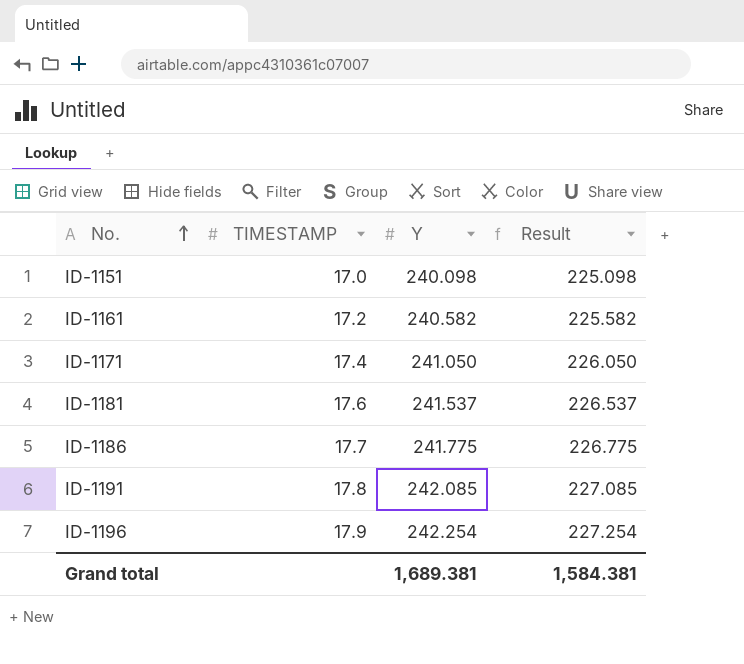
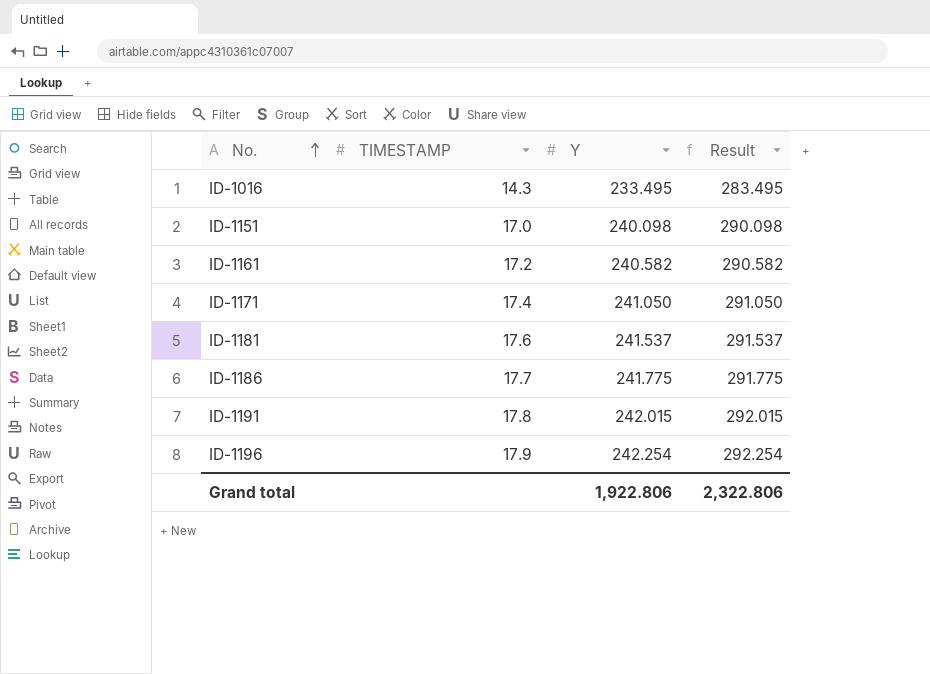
column Result | formula: [Y] - 15 -> [Y] + 50
row ID-1016: none -> 14.3 | 233.495 | 283.495
ID-1191 | Y: 242.085 -> 242.015
Grand total | Y: 1,689.381 -> 1,922.806
Grand total | Result: 1,584.381 -> 2,322.806

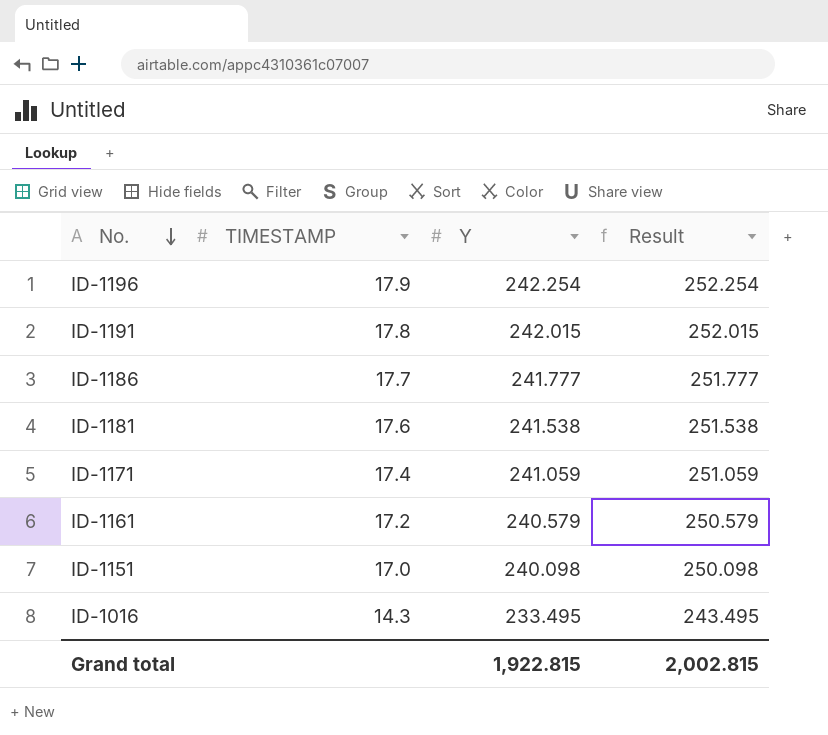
row order: No. ascending -> No. descending
column Result | formula: [Y] + 50 -> [Y] + 10
ID-1186 | Y: 241.775 -> 241.777
ID-1181 | Y: 241.537 -> 241.538
ID-1171 | Y: 241.050 -> 241.059
ID-1161 | Y: 240.582 -> 240.579
Grand total | Y: 1,922.806 -> 1,922.815
Grand total | Result: 2,322.806 -> 2,002.815

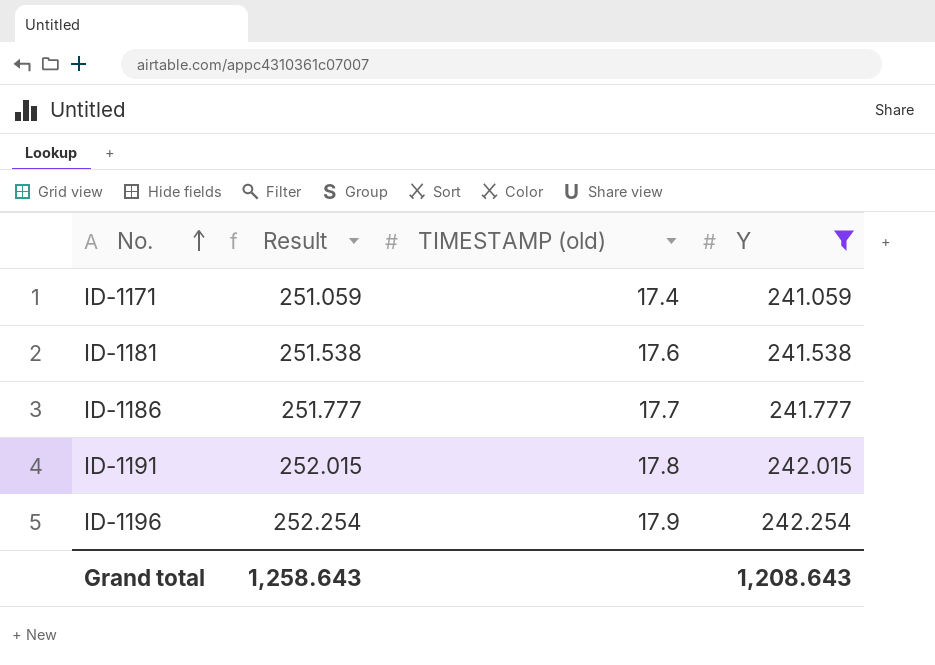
filter: none -> Y >= 241.059
row order: No. descending -> No. ascending
column Result | position: 4 -> 2
column name: TIMESTAMP -> TIMESTAMP (old)
Grand total | Result: 2,002.815 -> 1,258.643
Grand total | Y: 1,922.815 -> 1,208.643

